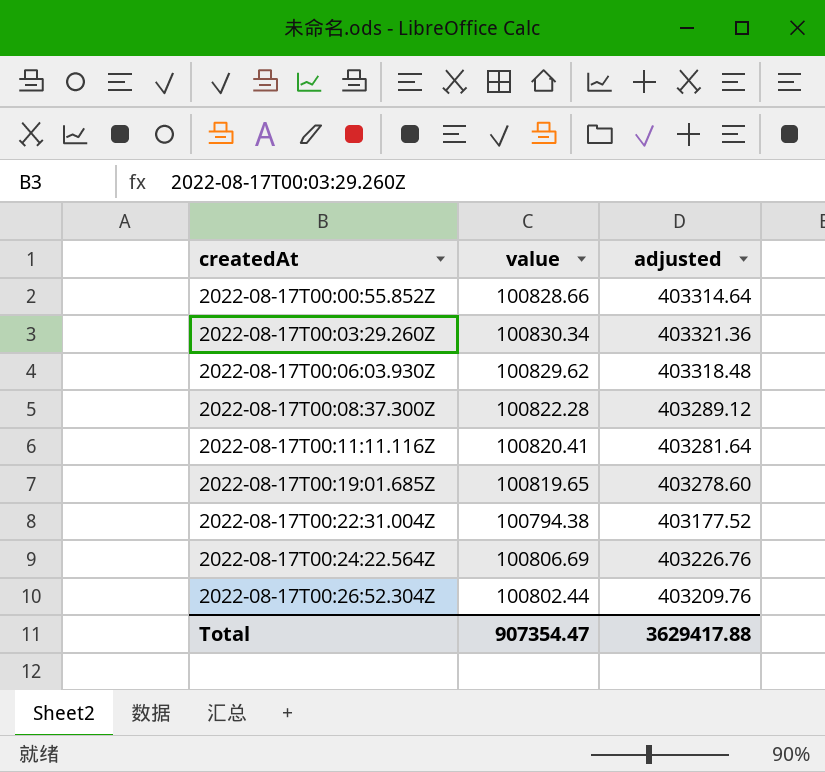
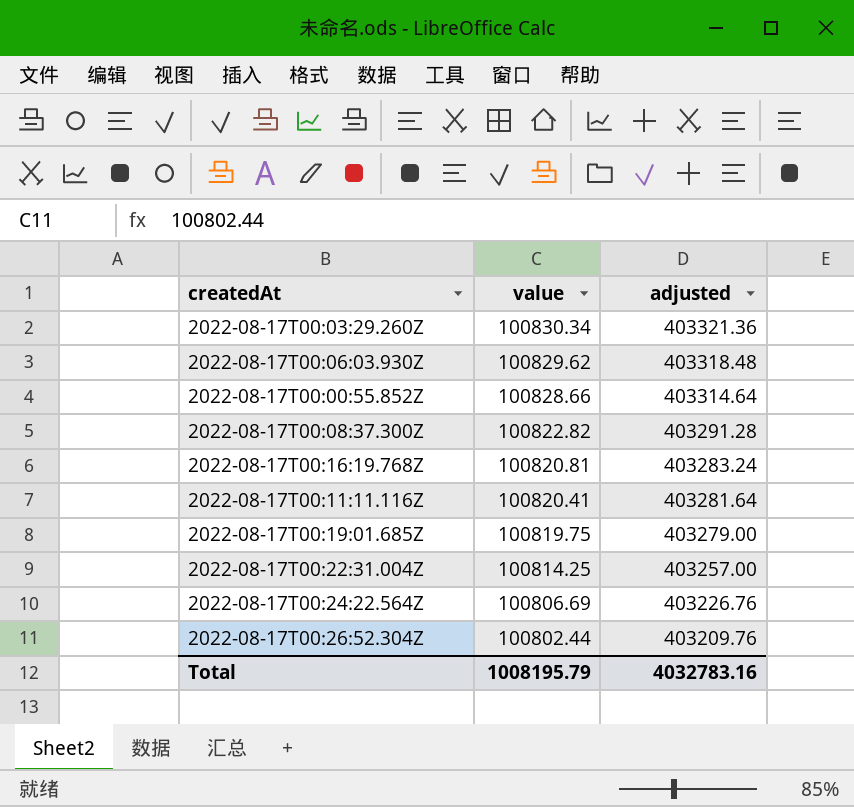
row order: createdAt ascending -> value descending
2022-08-17T00:08:37.300Z | value: 100822.28 -> 100822.82
2022-08-17T00:08:37.300Z | adjusted: 403289.12 -> 403291.28
row 2022-08-17T00:16:19.768Z: none -> 100820.81 | 403283.24
2022-08-17T00:19:01.685Z | value: 100819.65 -> 100819.75
2022-08-17T00:19:01.685Z | adjusted: 403278.60 -> 403279.00
2022-08-17T00:22:31.004Z | value: 100794.38 -> 100814.25
2022-08-17T00:22:31.004Z | adjusted: 403177.52 -> 403257.00
Total | value: 907354.47 -> 1008195.79
Total | adjusted: 3629417.88 -> 4032783.16

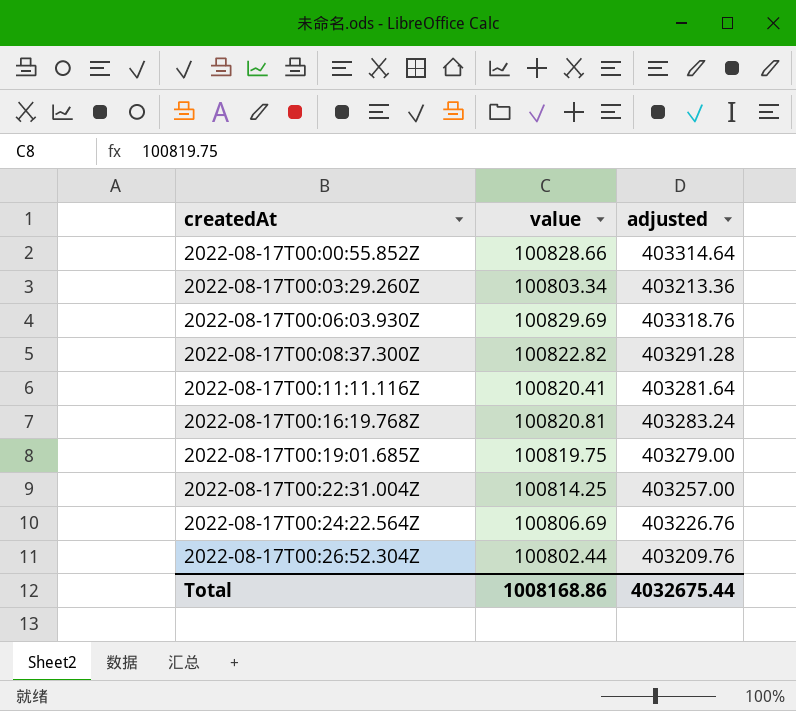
row order: value descending -> createdAt ascending
2022-08-17T00:03:29.260Z | value: 100830.34 -> 100803.34
2022-08-17T00:03:29.260Z | adjusted: 403321.36 -> 403213.36
2022-08-17T00:06:03.930Z | value: 100829.62 -> 100829.69
2022-08-17T00:06:03.930Z | adjusted: 403318.48 -> 403318.76
Total | value: 1008195.79 -> 1008168.86
Total | adjusted: 4032783.16 -> 4032675.44

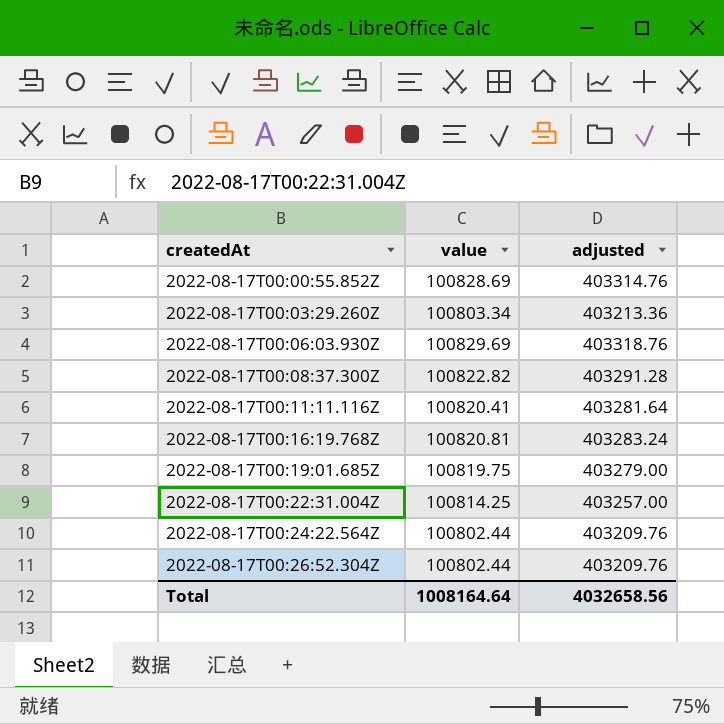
2022-08-17T00:00:55.852Z | value: 100828.66 -> 100828.69
2022-08-17T00:00:55.852Z | adjusted: 403314.64 -> 403314.76
2022-08-17T00:24:22.564Z | value: 100806.69 -> 100802.44
2022-08-17T00:24:22.564Z | adjusted: 403226.76 -> 403209.76
Total | value: 1008168.86 -> 1008164.64
Total | adjusted: 4032675.44 -> 4032658.56

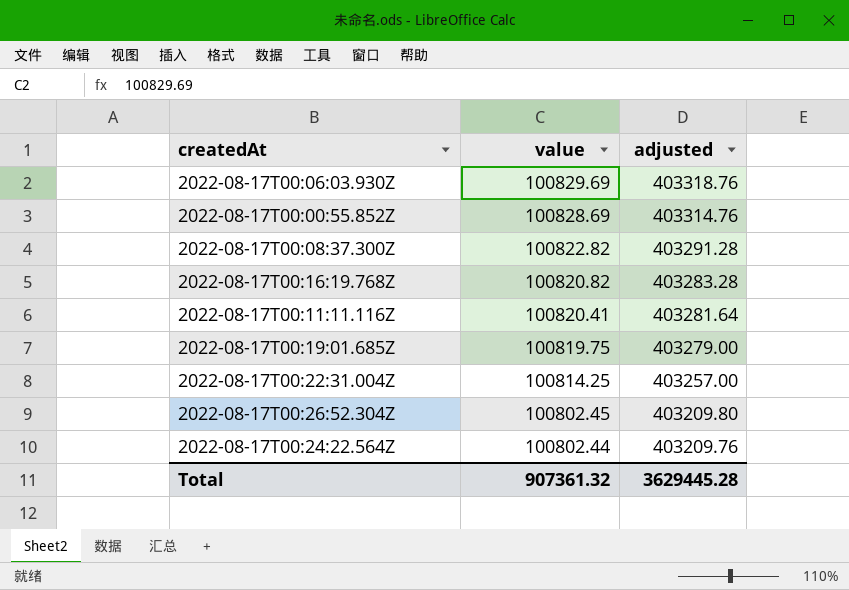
row order: createdAt ascending -> value descending
row 2022-08-17T00:03:29.260Z: 100803.34 | 403213.36 -> none
2022-08-17T00:16:19.768Z | value: 100820.81 -> 100820.82
2022-08-17T00:16:19.768Z | adjusted: 403283.24 -> 403283.28
2022-08-17T00:26:52.304Z | value: 100802.44 -> 100802.45
2022-08-17T00:26:52.304Z | adjusted: 403209.76 -> 403209.80
Total | value: 1008164.64 -> 907361.32
Total | adjusted: 4032658.56 -> 3629445.28

